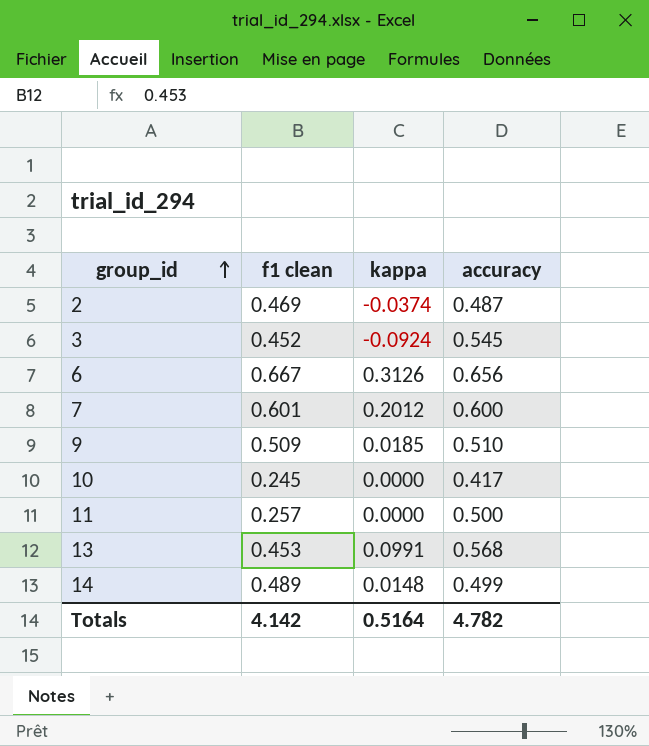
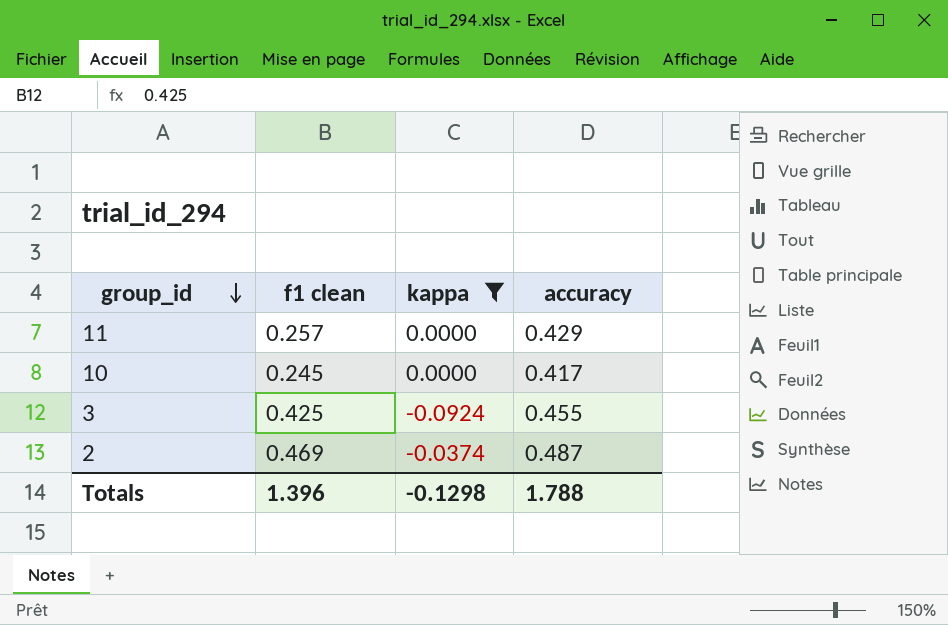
filter: none -> kappa <= 0.0000
row order: group_id ascending -> group_id descending
11 | accuracy: 0.500 -> 0.429
3 | f1 clean: 0.452 -> 0.425
3 | accuracy: 0.545 -> 0.455
Totals | f1 clean: 4.142 -> 1.396
Totals | kappa: 0.5164 -> -0.1298
Totals | accuracy: 4.782 -> 1.788

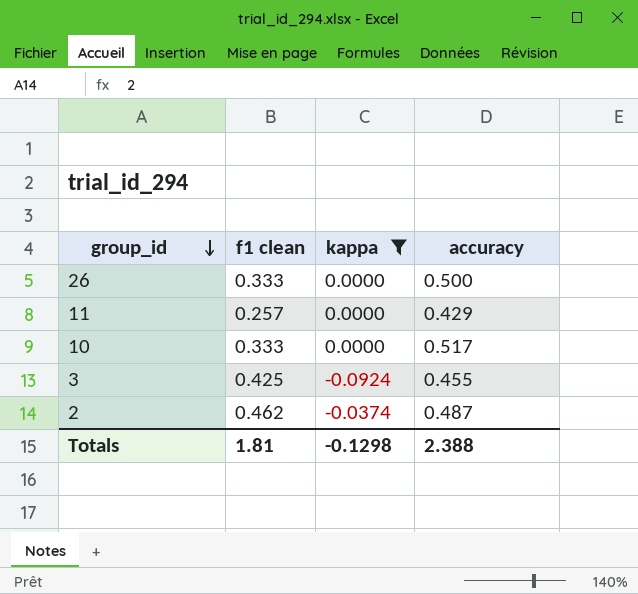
row 26: none -> 0.333 | 0.0000 | 0.500
10 | f1 clean: 0.245 -> 0.333
10 | accuracy: 0.417 -> 0.517
2 | f1 clean: 0.469 -> 0.462
Totals | f1 clean: 1.396 -> 1.81
Totals | accuracy: 1.788 -> 2.388

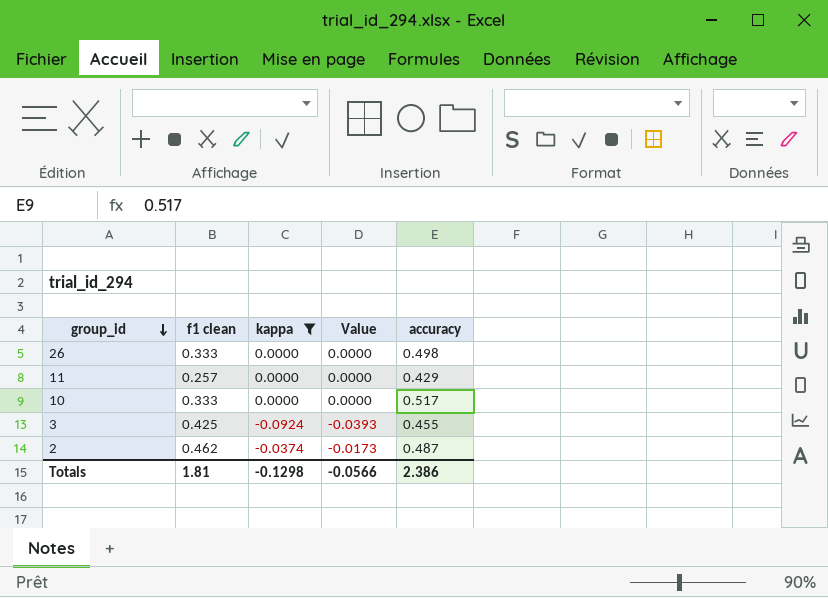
column Value | formula: none -> [f1 clean] * [kappa]
26 | accuracy: 0.500 -> 0.498
Totals | accuracy: 2.388 -> 2.386

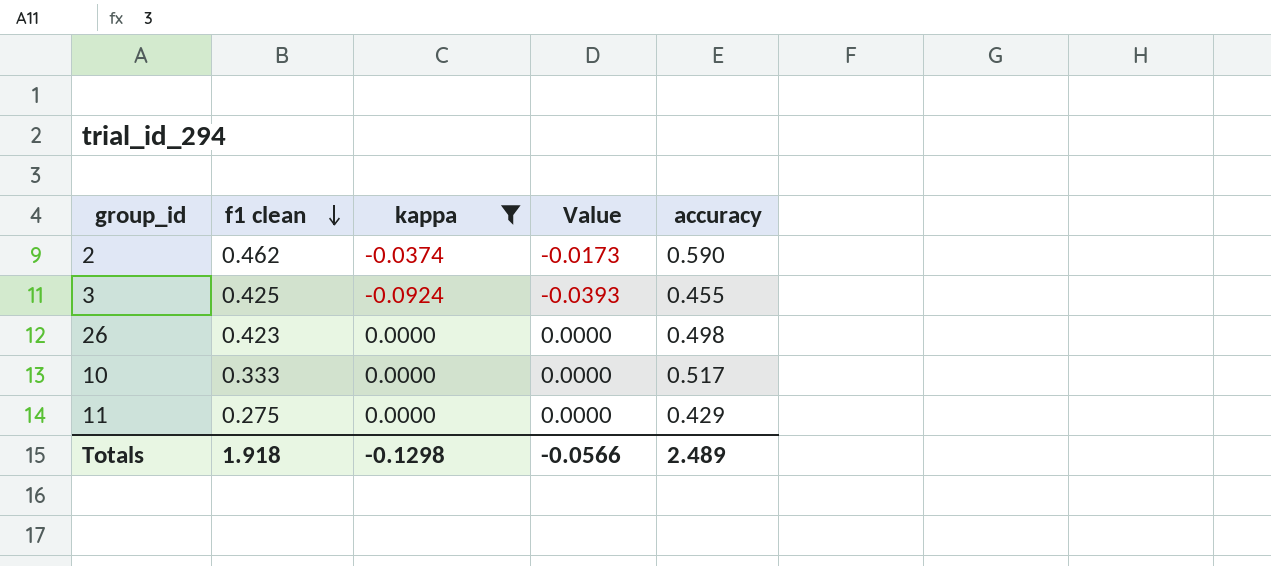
row order: group_id descending -> f1 clean descending
2 | accuracy: 0.487 -> 0.590
26 | f1 clean: 0.333 -> 0.423
11 | f1 clean: 0.257 -> 0.275
Totals | f1 clean: 1.81 -> 1.918
Totals | accuracy: 2.386 -> 2.489

